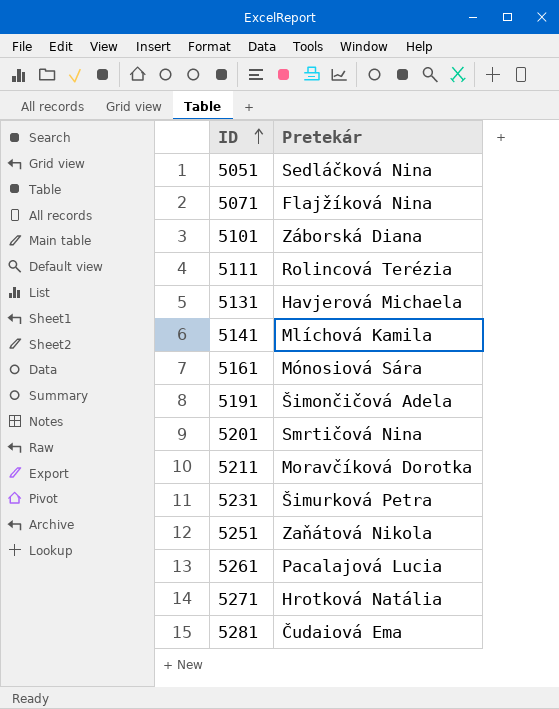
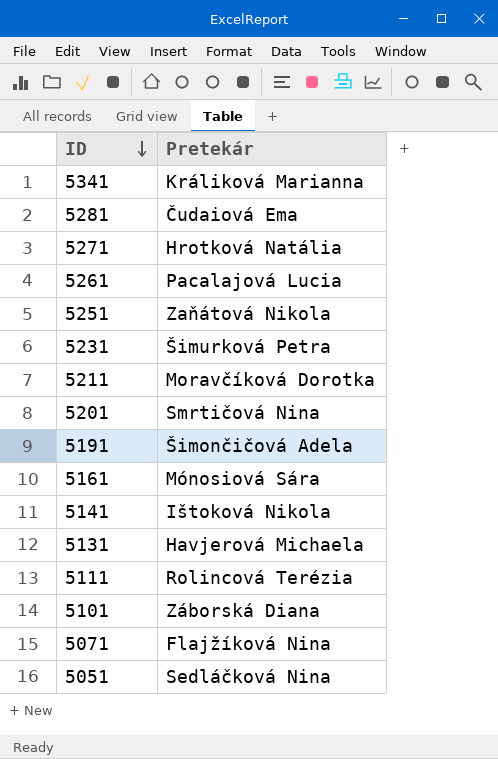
row order: ID ascending -> ID descending
row 5341: none -> Králiková Marianna
5141 | Pretekár: Mlíchová Kamila -> Ištoková Nikola

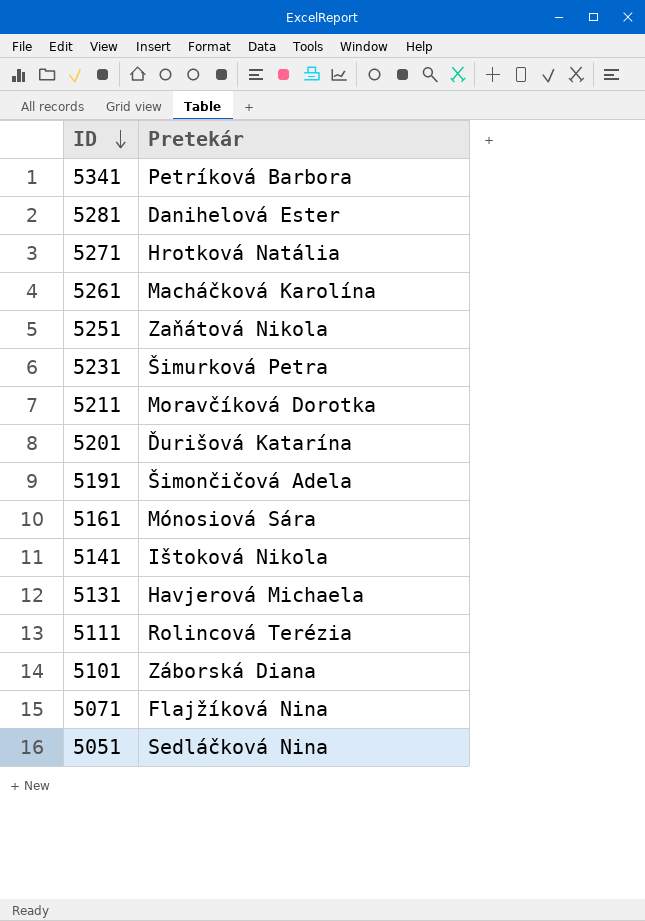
5341 | Pretekár: Králiková Marianna -> Petríková Barbora
5281 | Pretekár: Čudaiová Ema -> Danihelová Ester
5261 | Pretekár: Pacalajová Lucia -> Macháčková Karolína
5201 | Pretekár: Smrtičová Nina -> Ďurišová Katarína

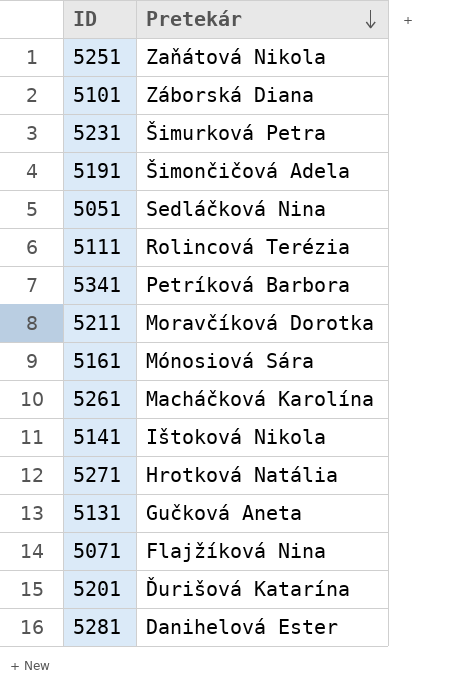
row order: ID descending -> Pretekár descending
5131 | Pretekár: Havjerová Michaela -> Gučková Aneta

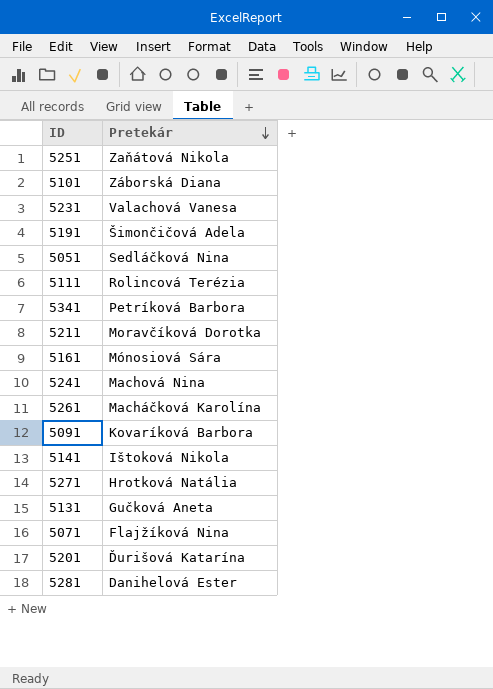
5231 | Pretekár: Šimurková Petra -> Valachová Vanesa
row 5241: none -> Machová Nina
row 5091: none -> Kovaríková Barbora

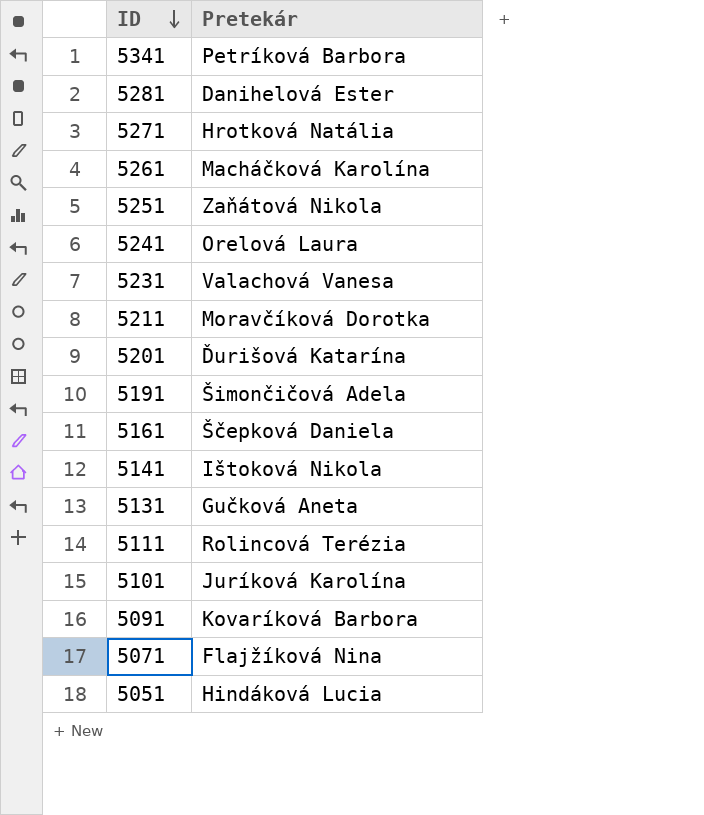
row order: Pretekár descending -> ID descending
5241 | Pretekár: Machová Nina -> Orelová Laura
5161 | Pretekár: Mónosiová Sára -> Ščepková Daniela
5101 | Pretekár: Záborská Diana -> Juríková Karolína
5051 | Pretekár: Sedláčková Nina -> Hindáková Lucia

